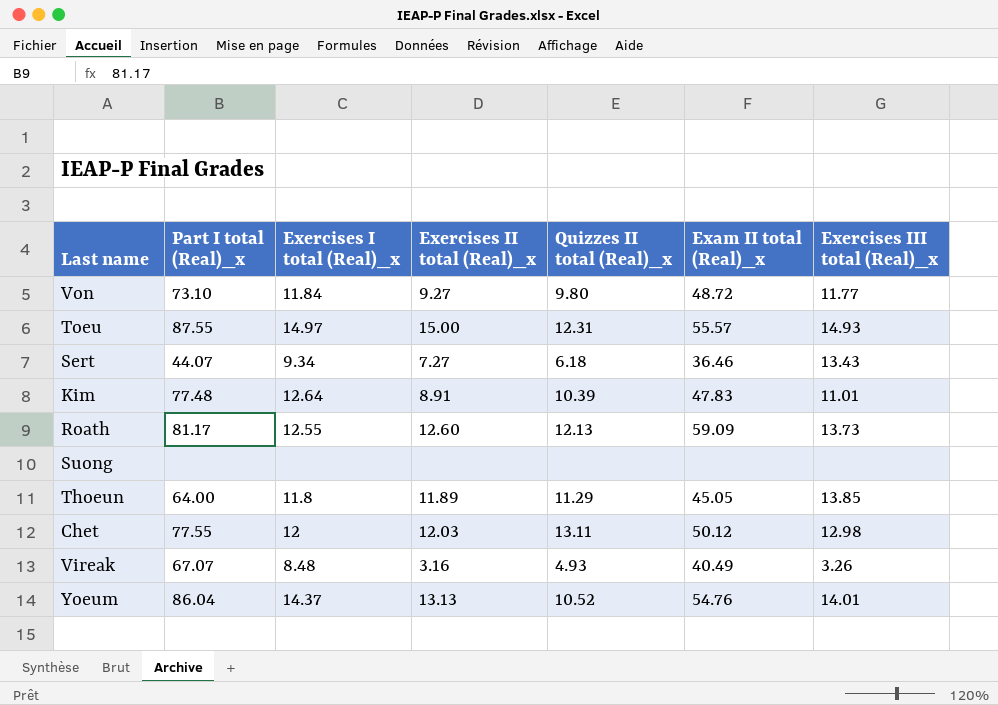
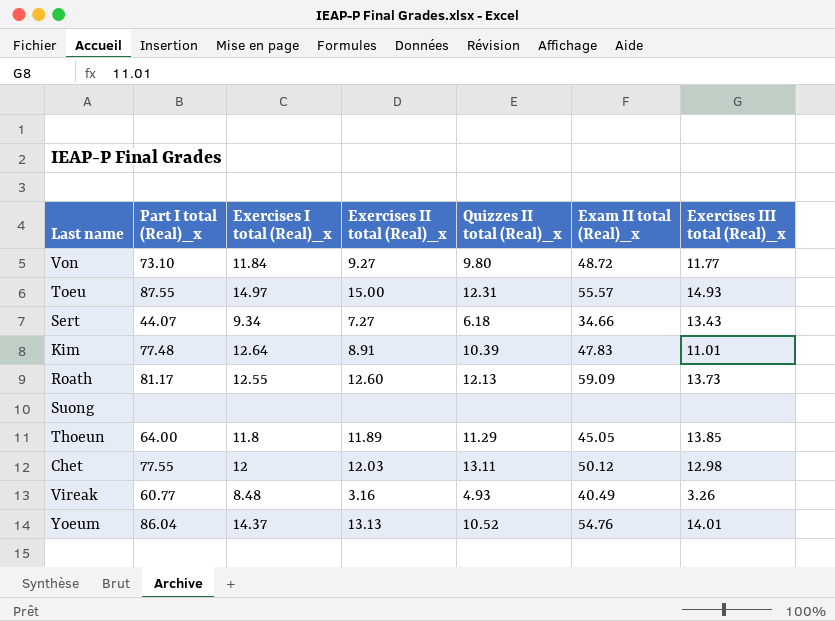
Sert | Exam II total (Real)_x: 36.46 -> 34.66
Vireak | Part I total (Real)_x: 67.07 -> 60.77

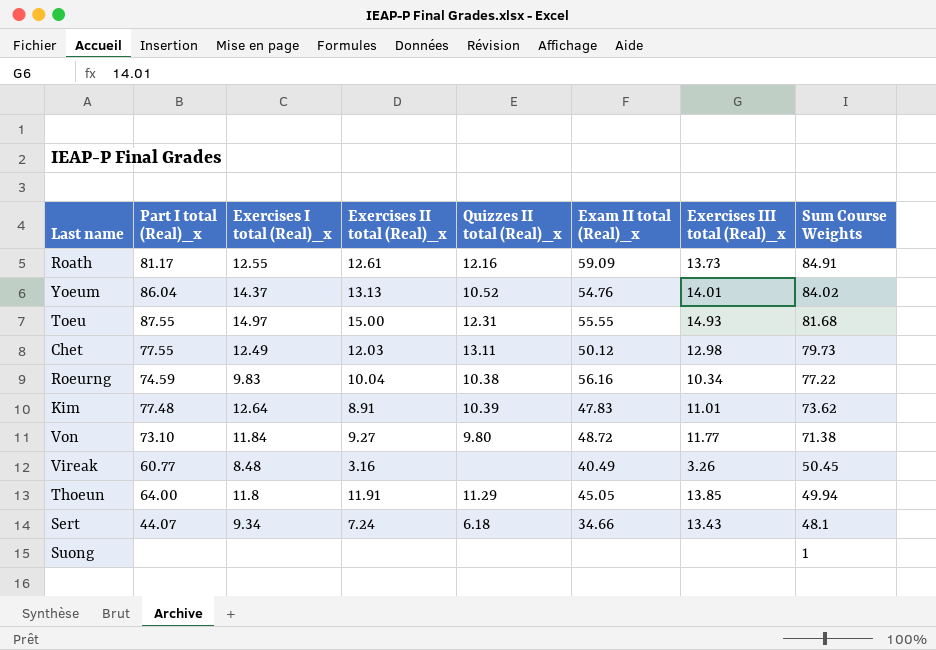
row order: none -> Sum Course Weights descending
column Sum Course Weights | position: none -> 8
Roath | Exercises II total (Real)_x: 12.60 -> 12.61
Roath | Quizzes II total (Real)_x: 12.13 -> 12.16
Toeu | Exam II total (Real)_x: 55.57 -> 55.55
Chet | Exercises I total (Real)_x: 12 -> 12.49
row Roeurng: none -> 74.59 | 9.83 | 10.04 | 10.38 | 56.16 | 10.34 | 77.22
Vireak | Quizzes II total (Real)_x: 4.93 -> none
Thoeun | Exercises II total (Real)_x: 11.89 -> 11.91
Sert | Exercises II total (Real)_x: 7.27 -> 7.24

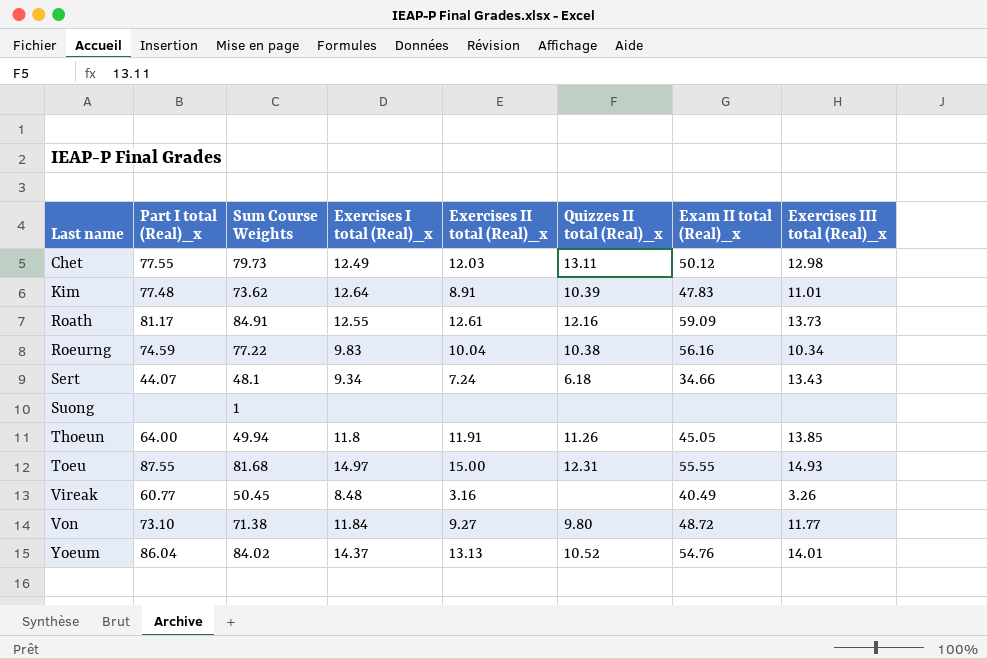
row order: Sum Course Weights descending -> Last name ascending
column Sum Course Weights | position: 8 -> 3
Thoeun | Quizzes II total (Real)_x: 11.29 -> 11.26

